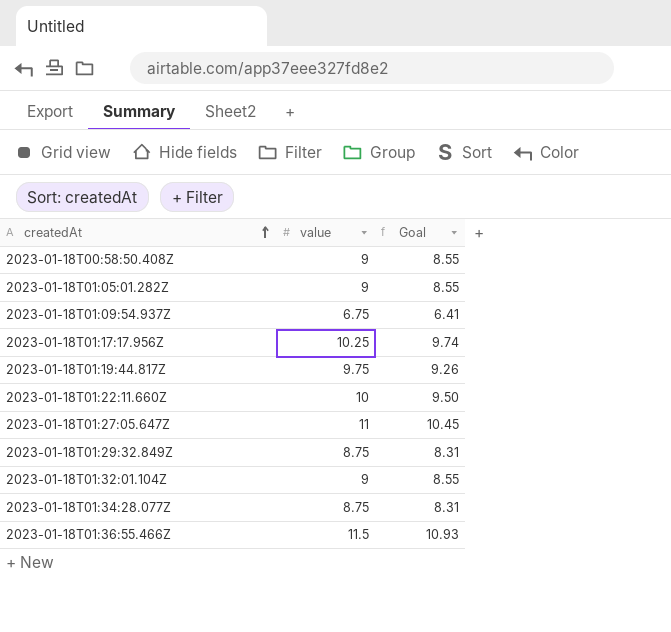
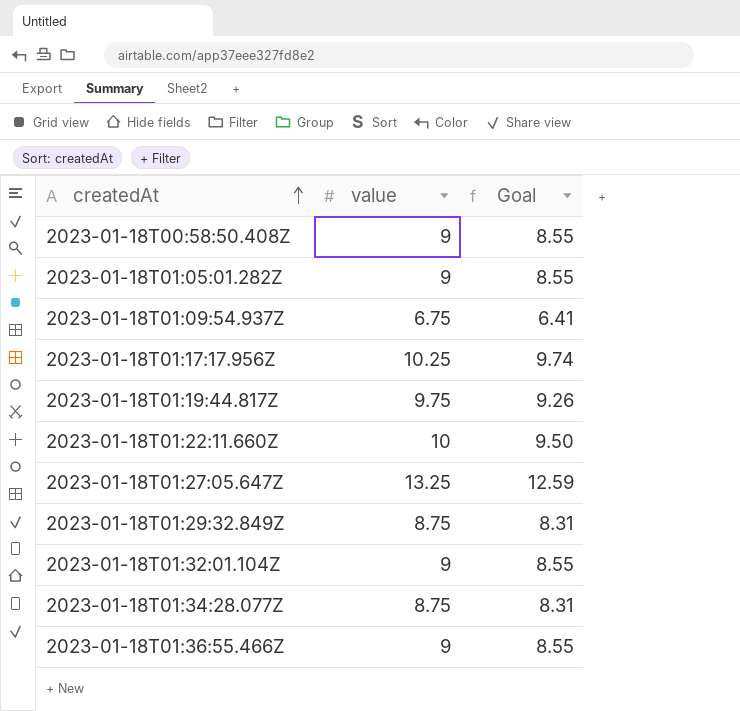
2023-01-18T01:27:05.647Z | value: 11 -> 13.25
2023-01-18T01:27:05.647Z | Goal: 10.45 -> 12.59
2023-01-18T01:36:55.466Z | value: 11.5 -> 9
2023-01-18T01:36:55.466Z | Goal: 10.93 -> 8.55

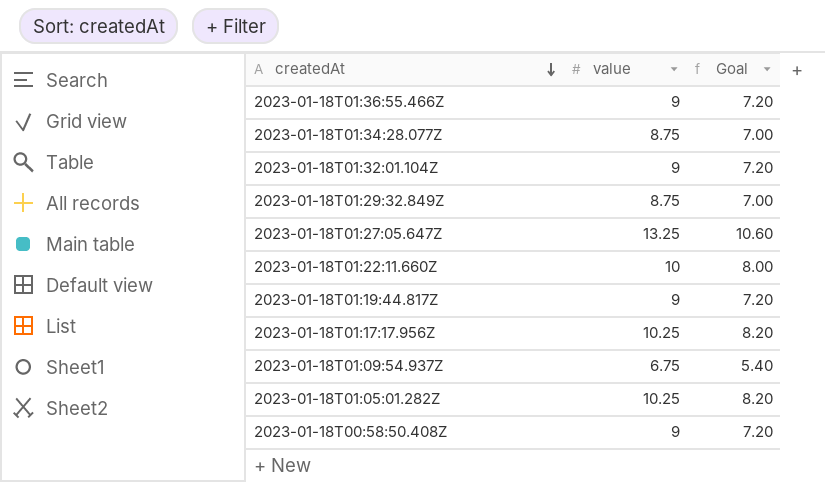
row order: createdAt ascending -> createdAt descending
column Goal | formula: [value] * 0.95 -> [value] * 0.8
2023-01-18T01:19:44.817Z | value: 9.75 -> 9
2023-01-18T01:05:01.282Z | value: 9 -> 10.25

